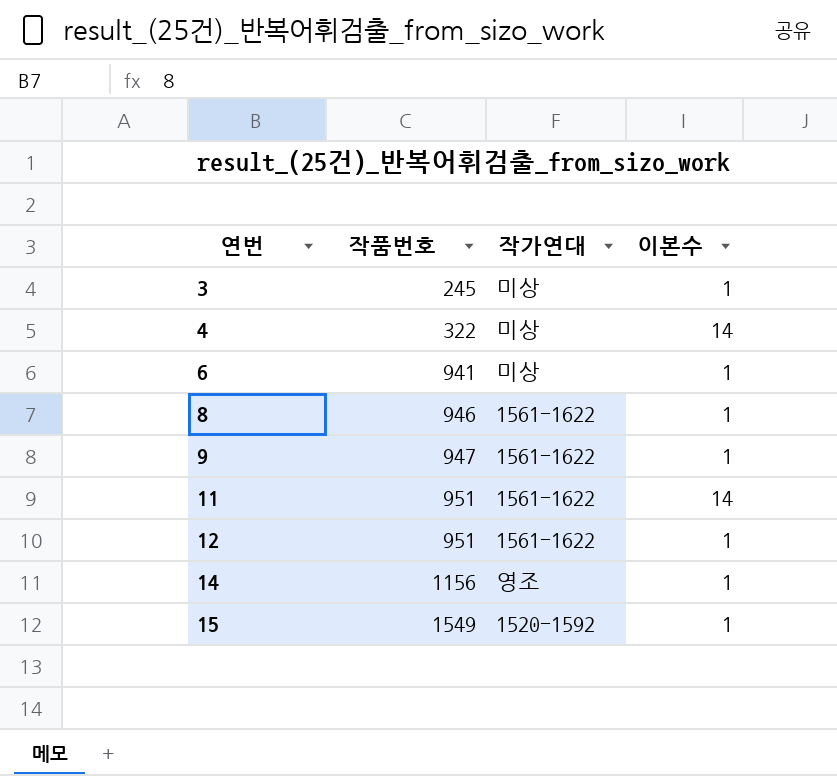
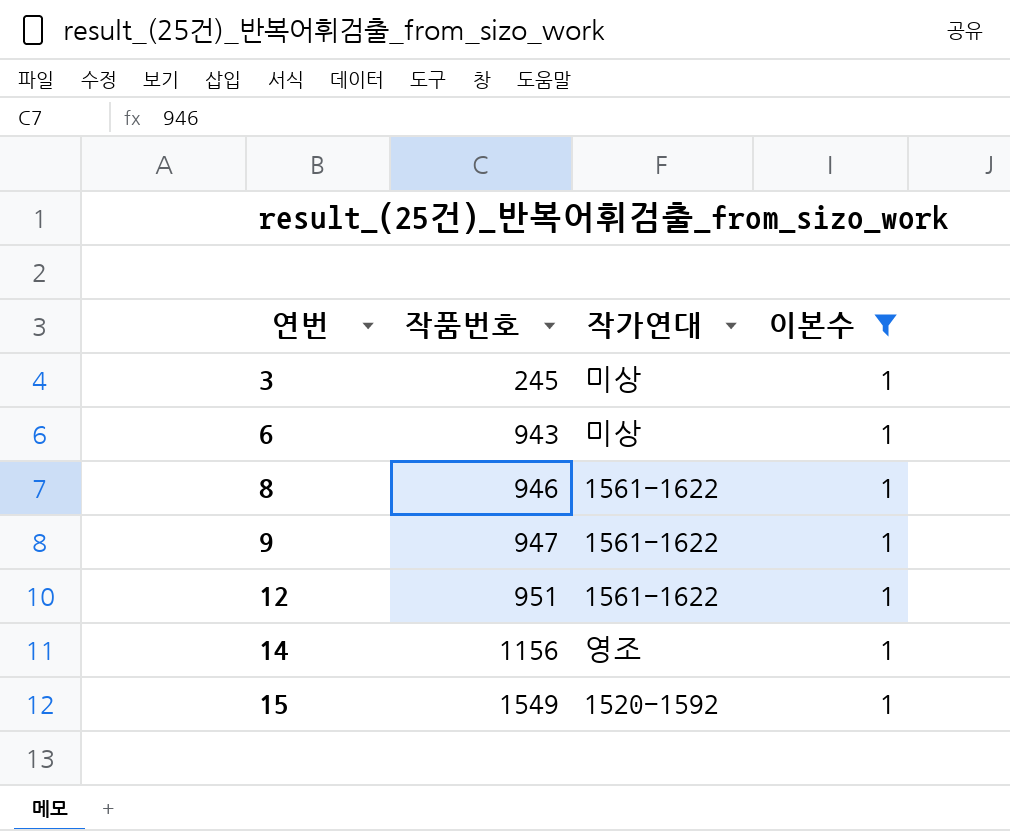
filter: none -> 이본수 = 1
6 | 작품번호: 941 -> 943

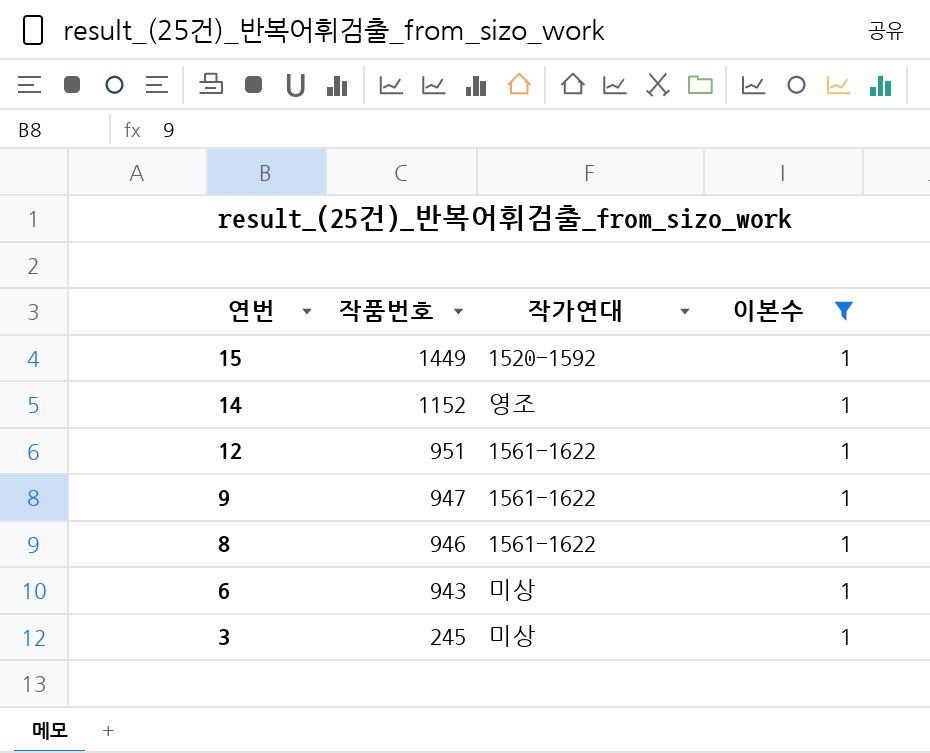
row order: 연번 ascending -> 연번 descending
15 | 작품번호: 1549 -> 1449
14 | 작품번호: 1156 -> 1152

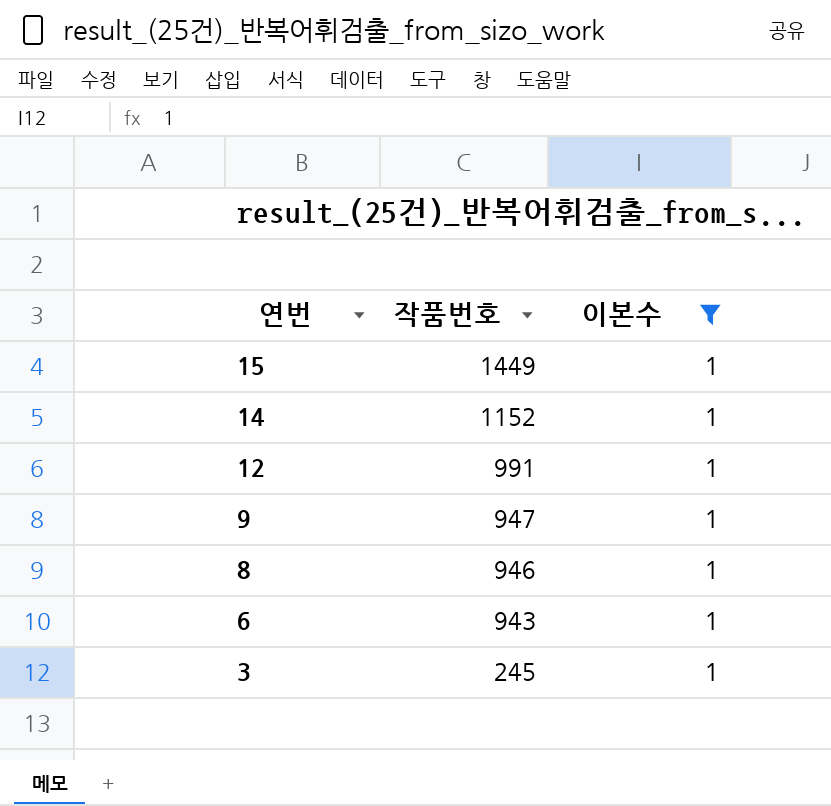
column 작가연대 | position: 3 -> none
12 | 작품번호: 951 -> 991

